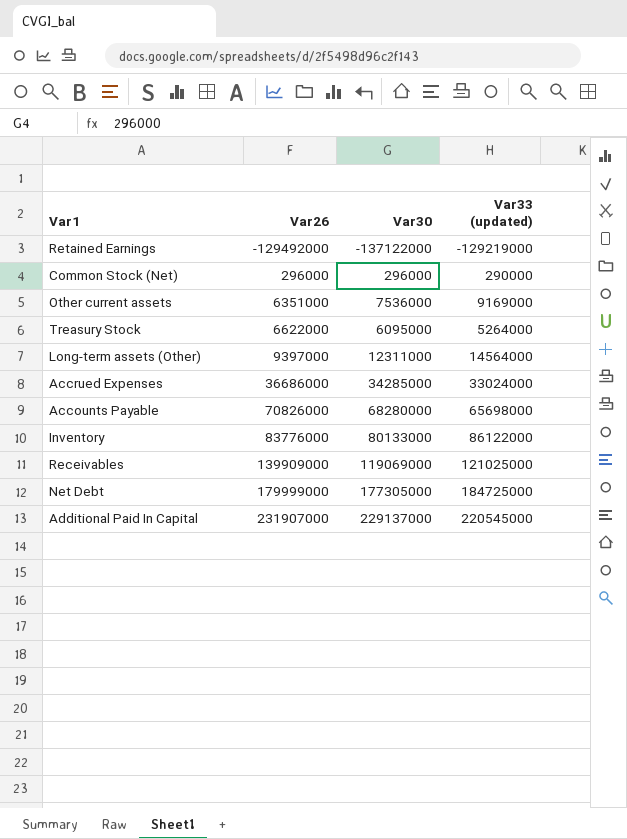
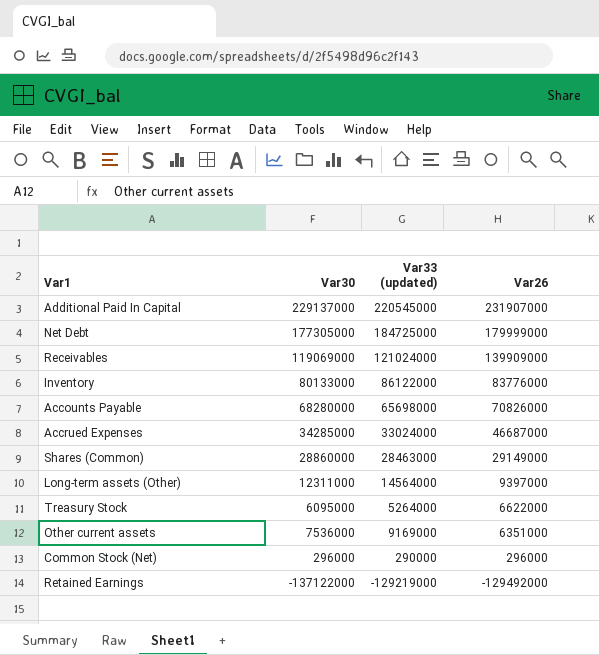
row order: Var26 ascending -> Var26 descending
column Var26 | position: 2 -> 4
Receivables | Var33 (updated): 121025000 -> 121024000
Accrued Expenses | Var26: 36686000 -> 46687000
row Shares (Common): none -> 28860000 | 28463000 | 29149000

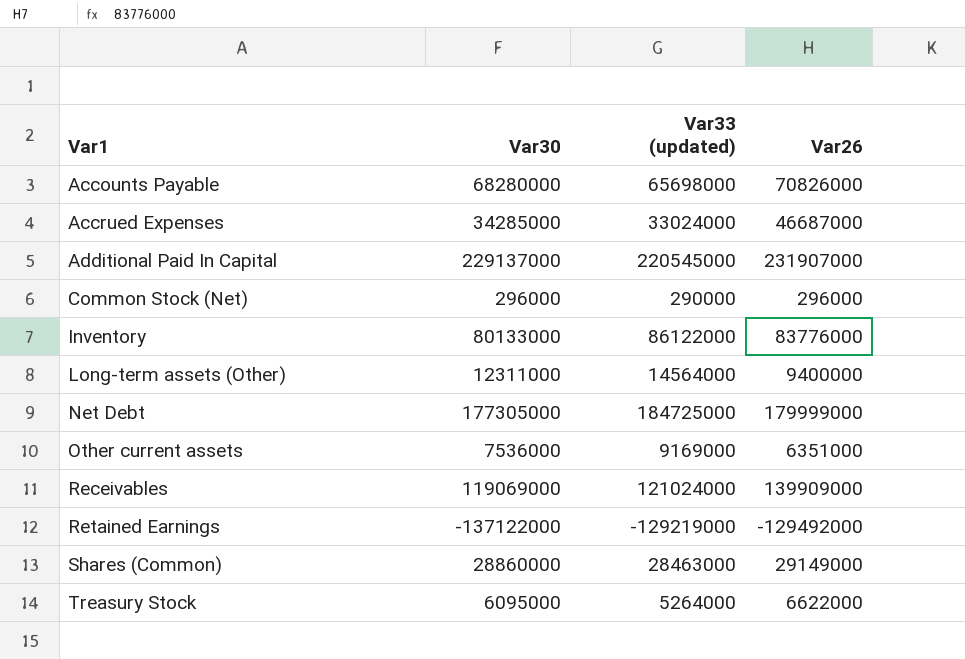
row order: Var26 descending -> Var1 ascending
Long-term assets (Other) | Var26: 9397000 -> 9400000

